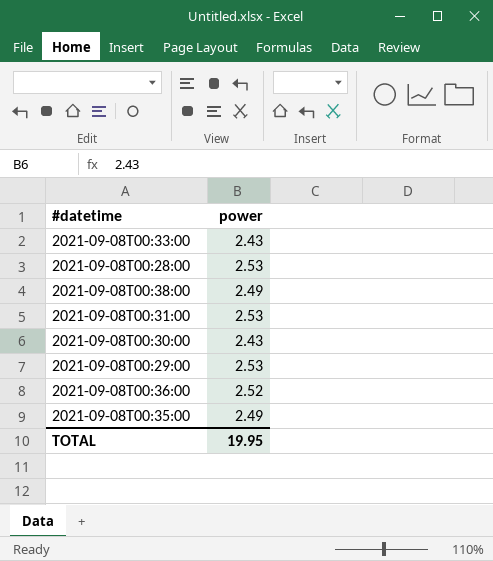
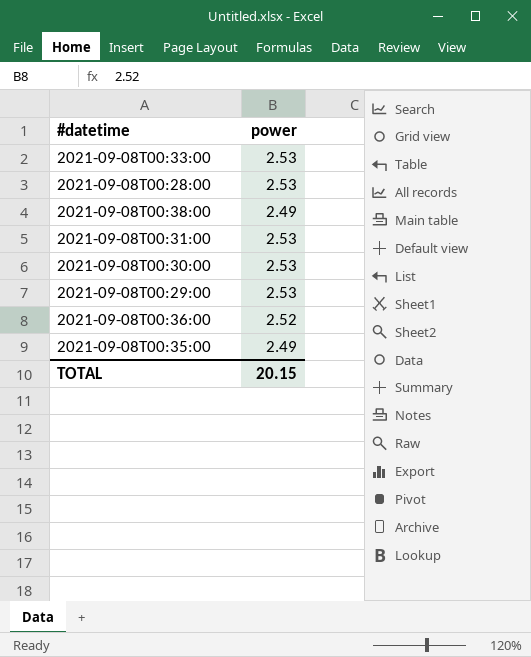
2021-09-08T00:33:00 | power: 2.43 -> 2.53
2021-09-08T00:30:00 | power: 2.43 -> 2.53
TOTAL | power: 19.95 -> 20.15

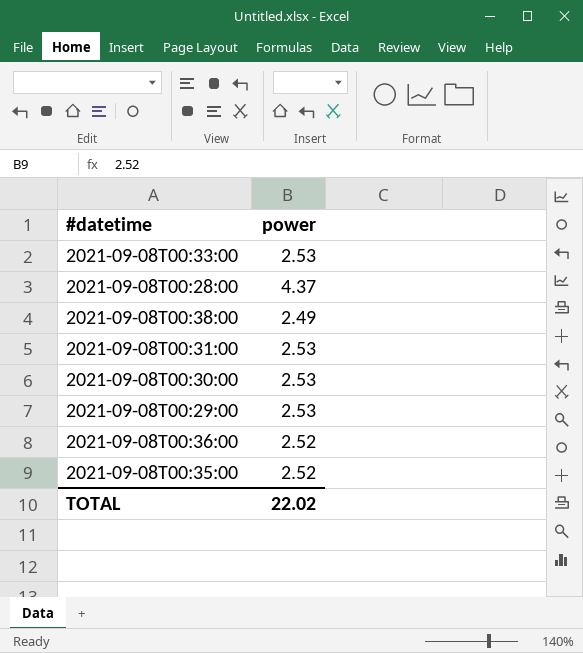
2021-09-08T00:28:00 | power: 2.53 -> 4.37
2021-09-08T00:35:00 | power: 2.49 -> 2.52
TOTAL | power: 20.15 -> 22.02

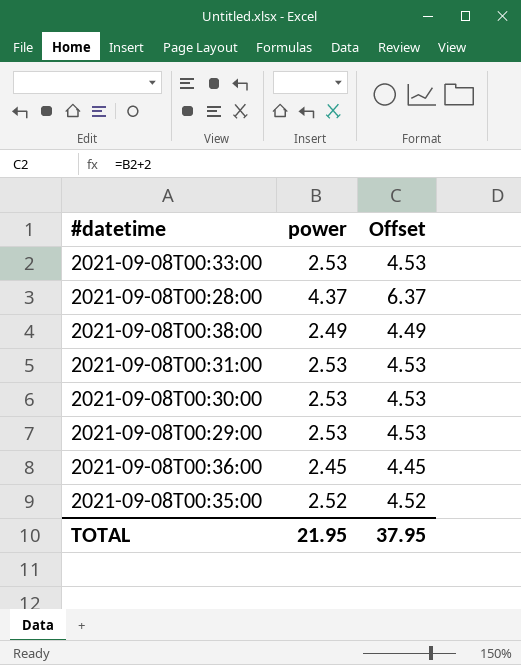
column Offset | formula: none -> [power] + 2
2021-09-08T00:36:00 | power: 2.52 -> 2.45
TOTAL | power: 22.02 -> 21.95

